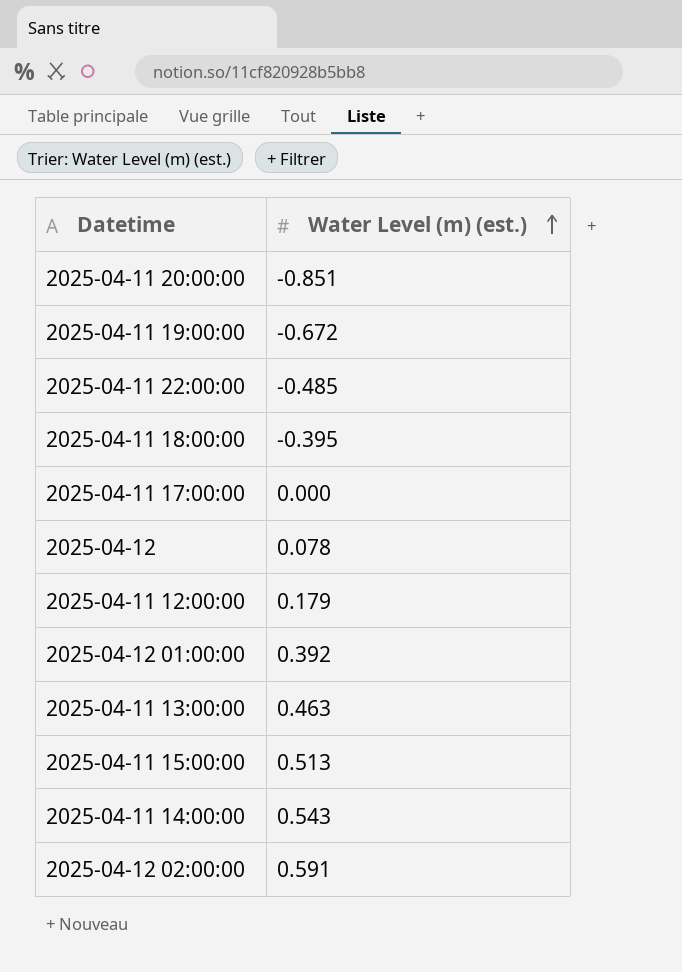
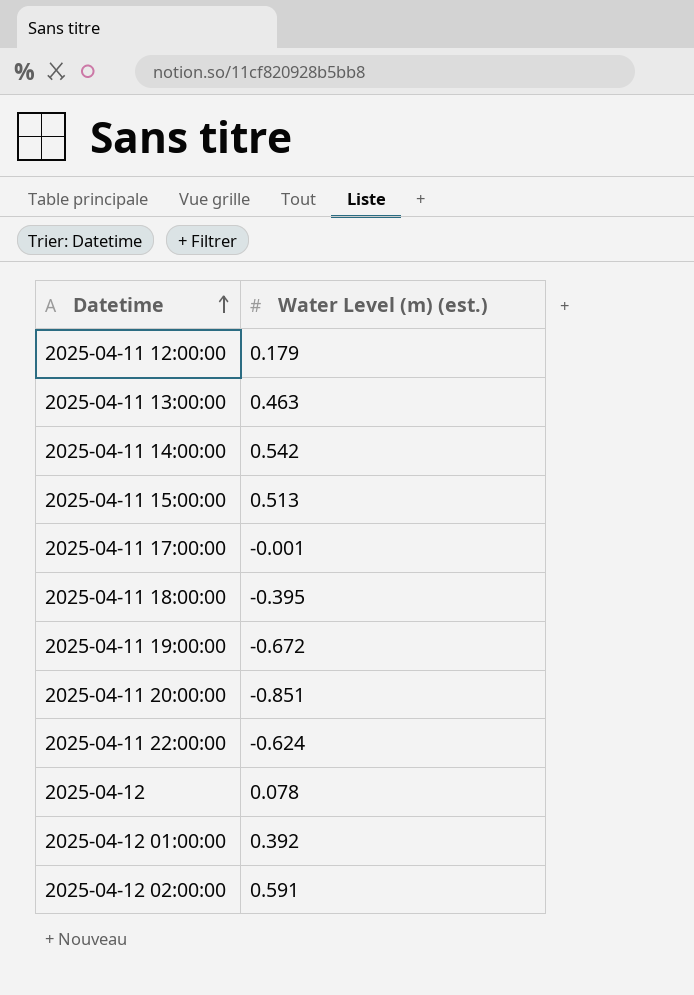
row order: Water Level (m) (est.) ascending -> Datetime ascending
2025-04-11 14:00:00 | Water Level (m) (est.): 0.543 -> 0.542
2025-04-11 17:00:00 | Water Level (m) (est.): 0.000 -> -0.001
2025-04-11 22:00:00 | Water Level (m) (est.): -0.485 -> -0.624

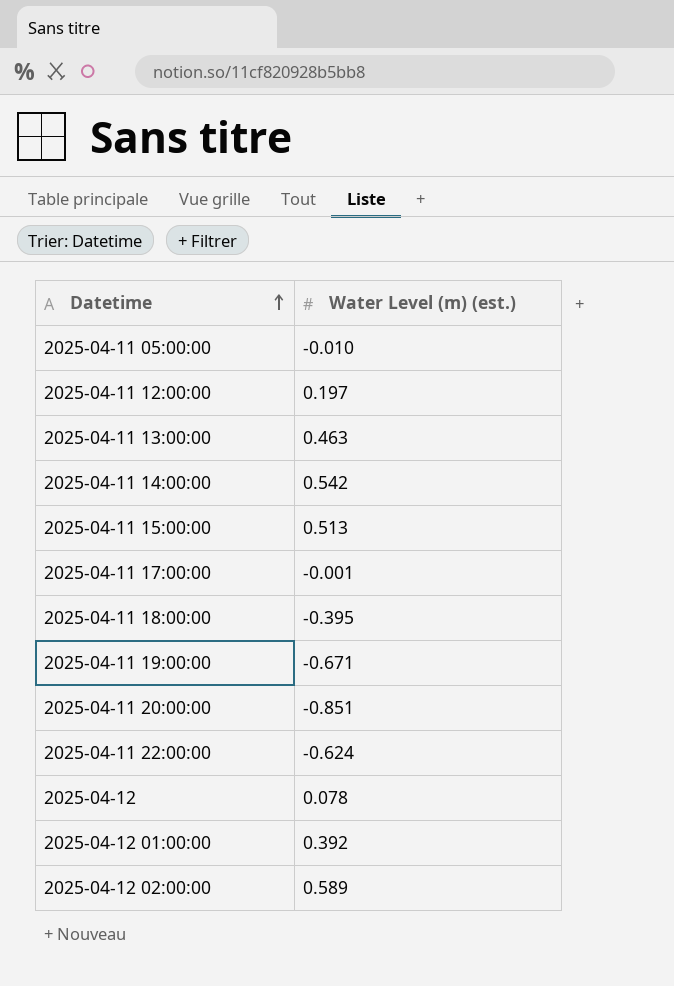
row 2025-04-11 05:00:00: none -> -0.010
2025-04-11 12:00:00 | Water Level (m) (est.): 0.179 -> 0.197
2025-04-11 19:00:00 | Water Level (m) (est.): -0.672 -> -0.671
2025-04-12 02:00:00 | Water Level (m) (est.): 0.591 -> 0.589

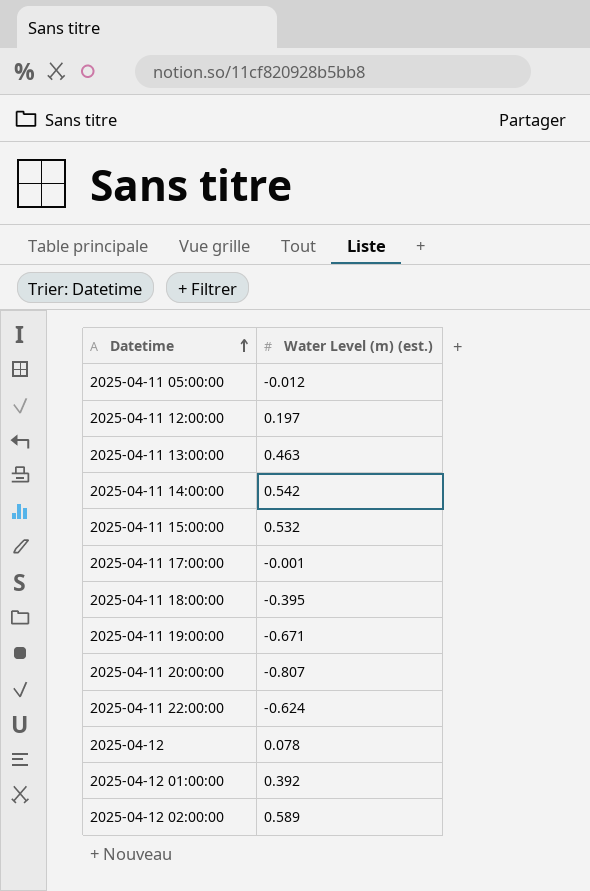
2025-04-11 05:00:00 | Water Level (m) (est.): -0.010 -> -0.012
2025-04-11 15:00:00 | Water Level (m) (est.): 0.513 -> 0.532
2025-04-11 20:00:00 | Water Level (m) (est.): -0.851 -> -0.807

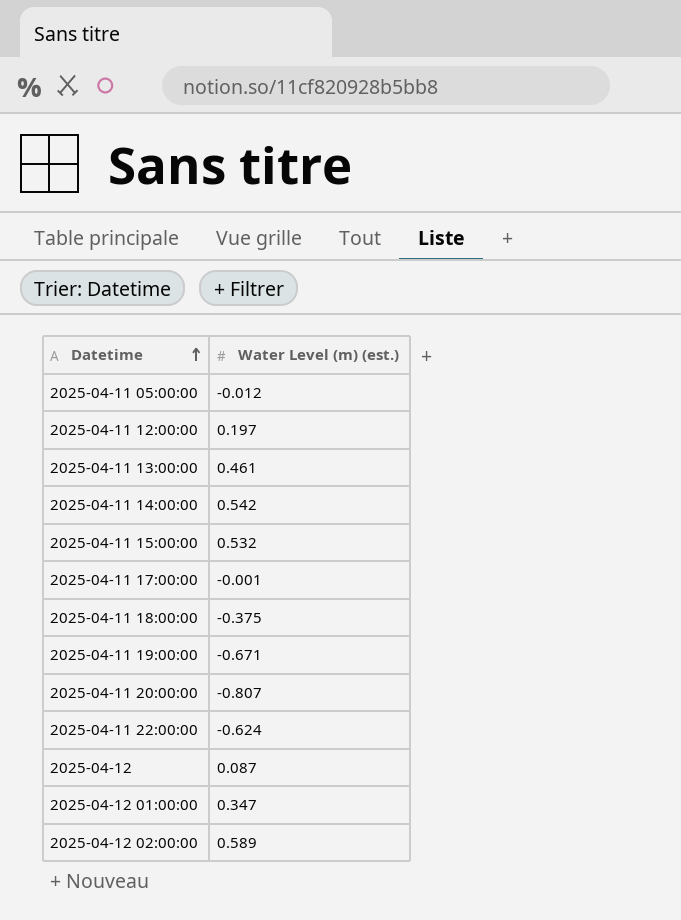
2025-04-11 13:00:00 | Water Level (m) (est.): 0.463 -> 0.461
2025-04-11 18:00:00 | Water Level (m) (est.): -0.395 -> -0.375
2025-04-12 | Water Level (m) (est.): 0.078 -> 0.087
2025-04-12 01:00:00 | Water Level (m) (est.): 0.392 -> 0.347

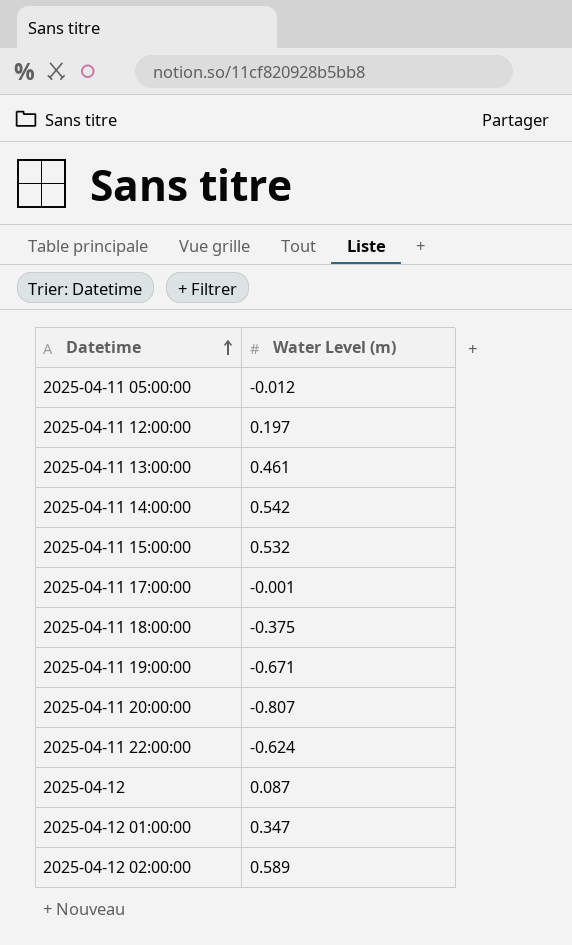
column name: Water Level (m) (est.) -> Water Level (m)

